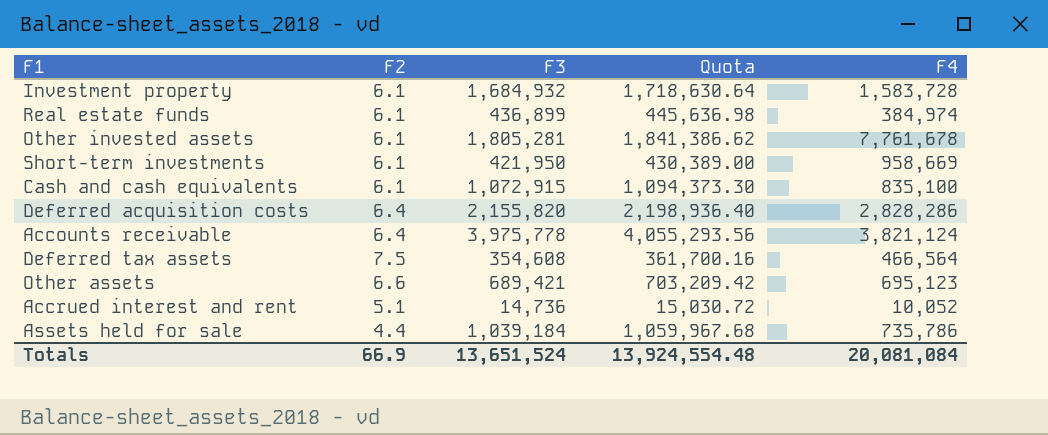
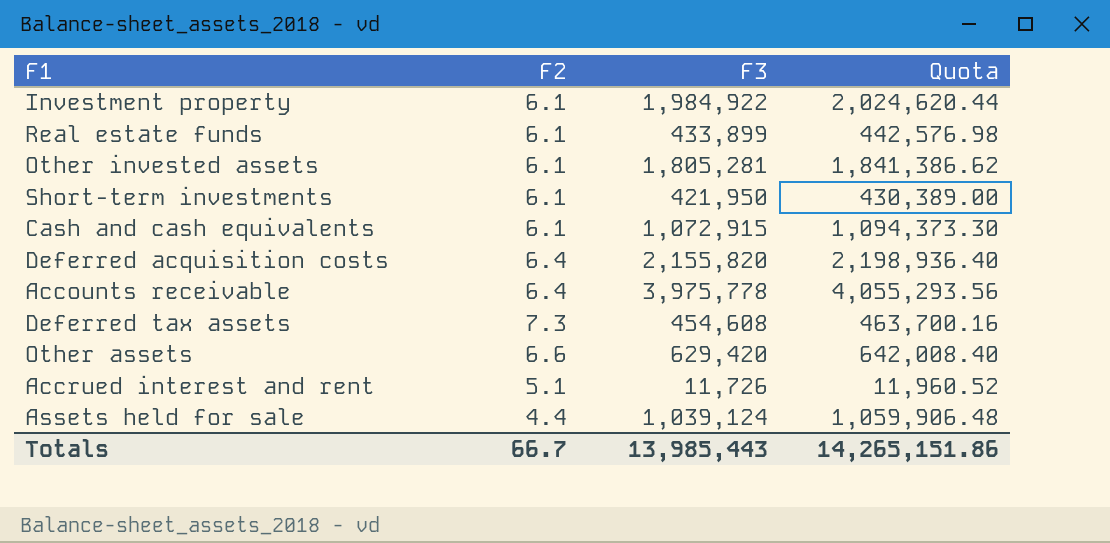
column F4 | position: 5 -> none
Investment property | F3: 1,684,932 -> 1,984,922
Investment property | Quota: 1,718,630.64 -> 2,024,620.44
Real estate funds | F3: 436,899 -> 433,899
Real estate funds | Quota: 445,636.98 -> 442,576.98
Deferred tax assets | F2: 7.5 -> 7.3
Deferred tax assets | F3: 354,608 -> 454,608
Deferred tax assets | Quota: 361,700.16 -> 463,700.16
Other assets | F3: 689,421 -> 629,420
Other assets | Quota: 703,209.42 -> 642,008.40
Accrued interest and rent | F3: 14,736 -> 11,726
Accrued interest and rent | Quota: 15,030.72 -> 11,960.52
Assets held for sale | F3: 1,039,184 -> 1,039,124
Assets held for sale | Quota: 1,059,967.68 -> 1,059,906.48
Totals | F2: 66.9 -> 66.7
Totals | F3: 13,651,524 -> 13,985,443
Totals | Quota: 13,924,554.48 -> 14,265,151.86

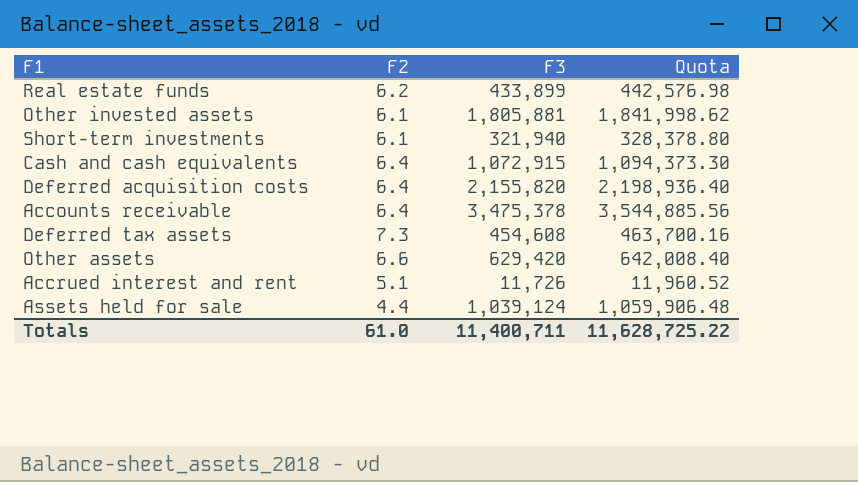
row Investment property: 6.1 | 1,984,922 | 2,024,620.44 -> none
Real estate funds | F2: 6.1 -> 6.2
Other invested assets | F3: 1,805,281 -> 1,805,881
Other invested assets | Quota: 1,841,386.62 -> 1,841,998.62
Short-term investments | F3: 421,950 -> 321,940
Short-term investments | Quota: 430,389.00 -> 328,378.80
Cash and cash equivalents | F2: 6.1 -> 6.4
Accounts receivable | F3: 3,975,778 -> 3,475,378
Accounts receivable | Quota: 4,055,293.56 -> 3,544,885.56
Totals | F2: 66.7 -> 61.0
Totals | F3: 13,985,443 -> 11,400,711
Totals | Quota: 14,265,151.86 -> 11,628,725.22

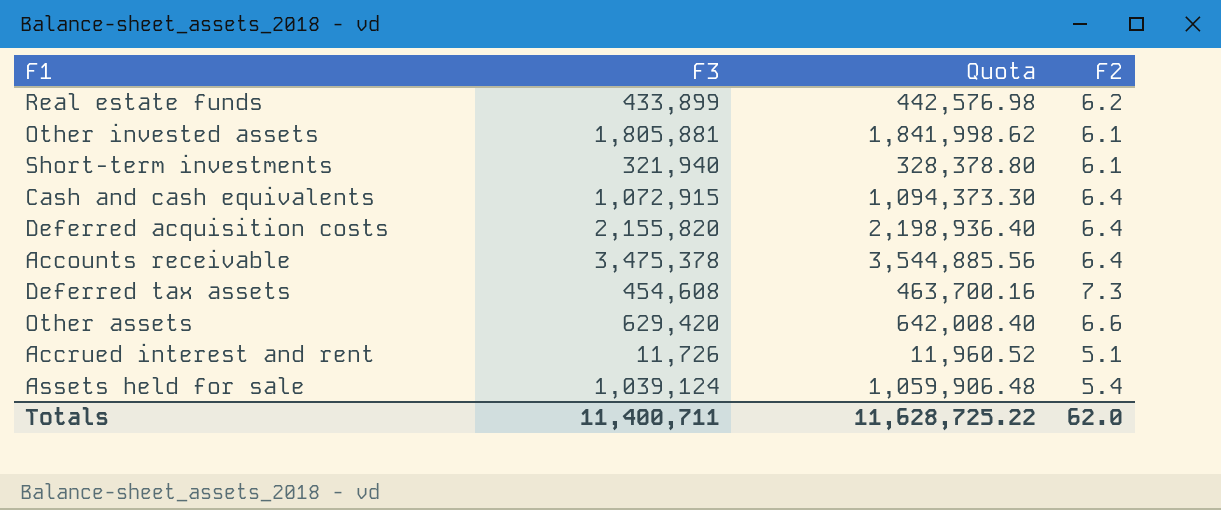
column F2 | position: 2 -> 4
Assets held for sale | F2: 4.4 -> 5.4
Totals | F2: 61.0 -> 62.0

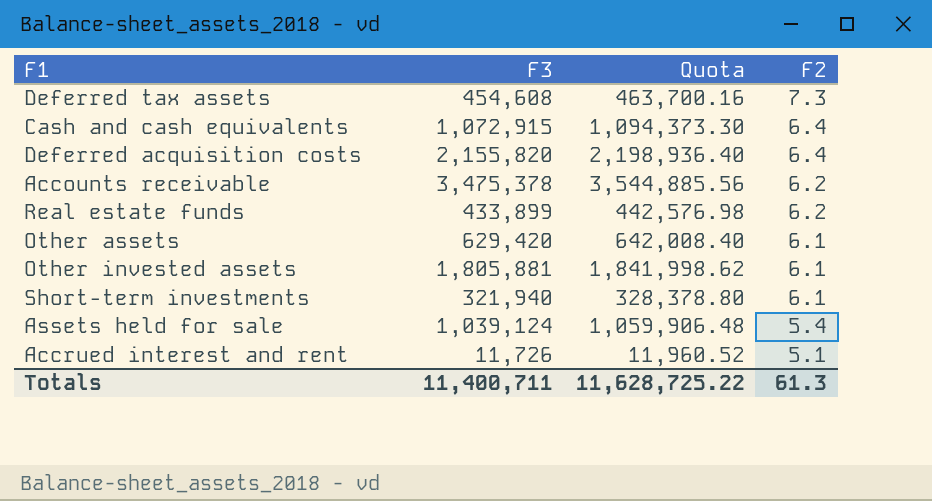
row order: none -> F2 descending
Accounts receivable | F2: 6.4 -> 6.2
Other assets | F2: 6.6 -> 6.1
Totals | F2: 62.0 -> 61.3

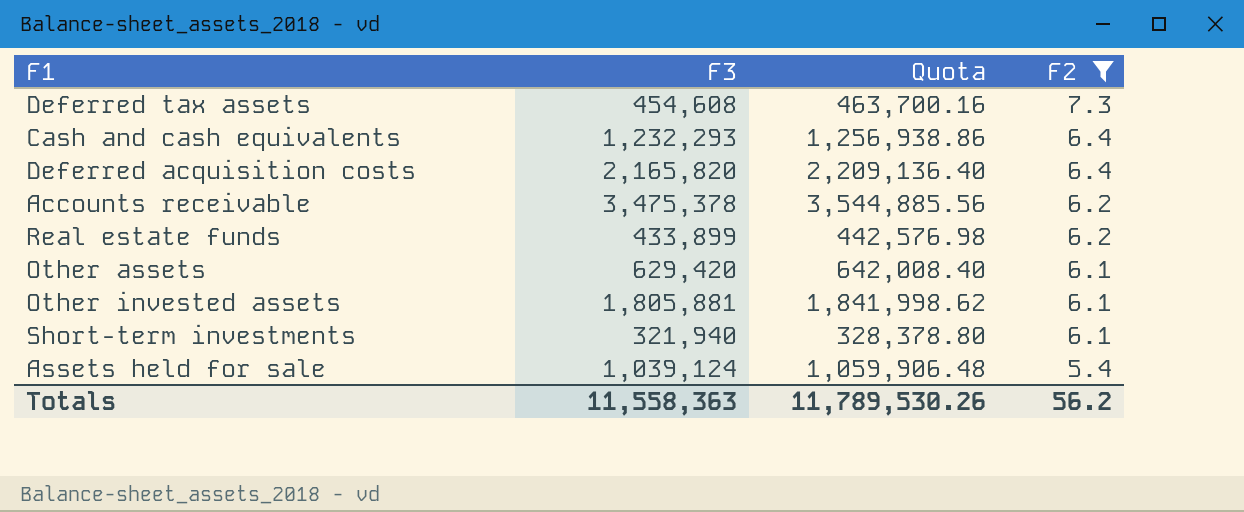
filter: none -> F2 != 5.1
Cash and cash equivalents | F3: 1,072,915 -> 1,232,293
Cash and cash equivalents | Quota: 1,094,373.30 -> 1,256,938.86
Deferred acquisition costs | F3: 2,155,820 -> 2,165,820
Deferred acquisition costs | Quota: 2,198,936.40 -> 2,209,136.40
Totals | F3: 11,400,711 -> 11,558,363
Totals | Quota: 11,628,725.22 -> 11,789,530.26
Totals | F2: 61.3 -> 56.2

